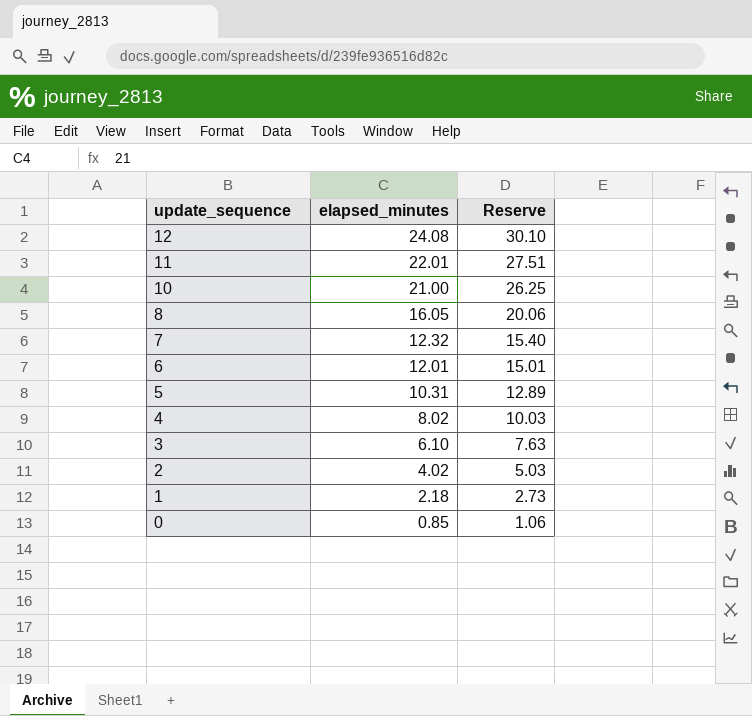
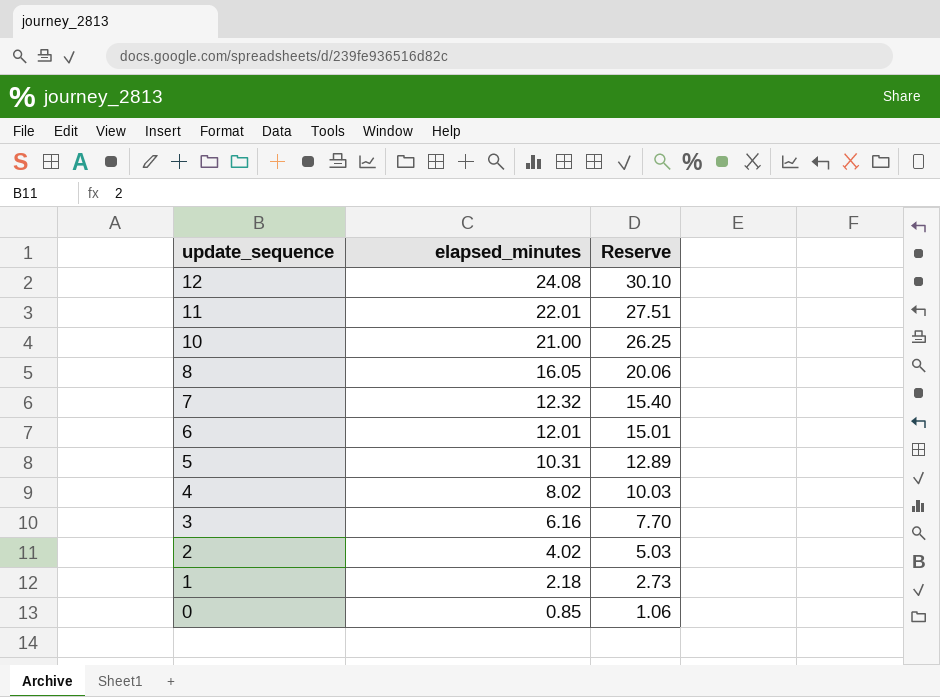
3 | elapsed_minutes: 6.10 -> 6.16
3 | Reserve: 7.63 -> 7.70

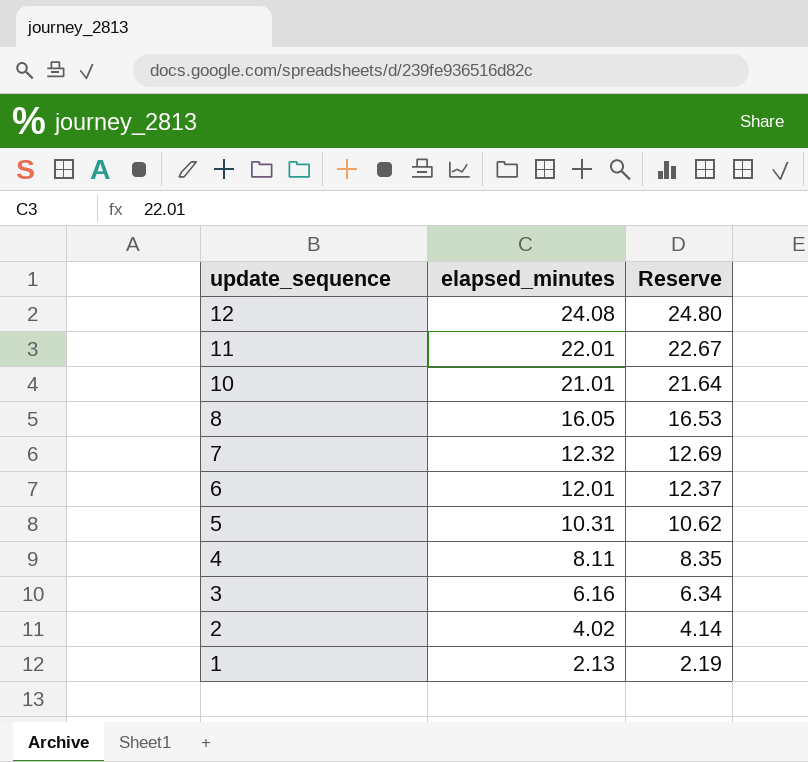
column Reserve | formula: [elapsed_minutes] * 1.25 -> [elapsed_minutes] * 1.03
row 0: 0.85 | 1.06 -> none
10 | elapsed_minutes: 21.00 -> 21.01
4 | elapsed_minutes: 8.02 -> 8.11
1 | elapsed_minutes: 2.18 -> 2.13

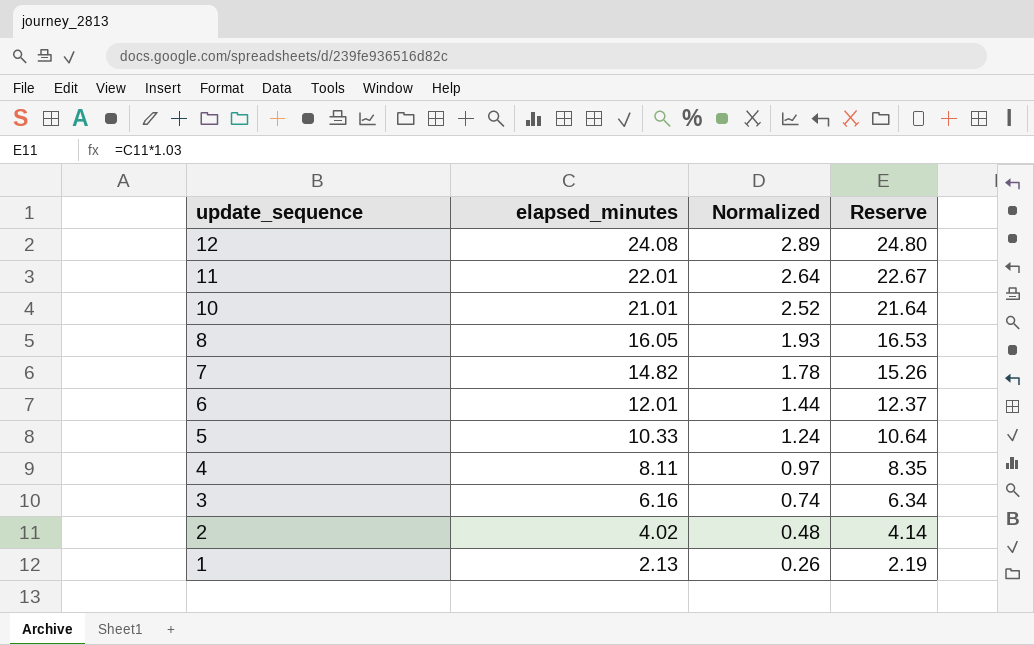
column Normalized | formula: none -> [elapsed_minutes] * 0.12
7 | elapsed_minutes: 12.32 -> 14.82
7 | Reserve: 12.69 -> 15.26
5 | elapsed_minutes: 10.31 -> 10.33
5 | Reserve: 10.62 -> 10.64

